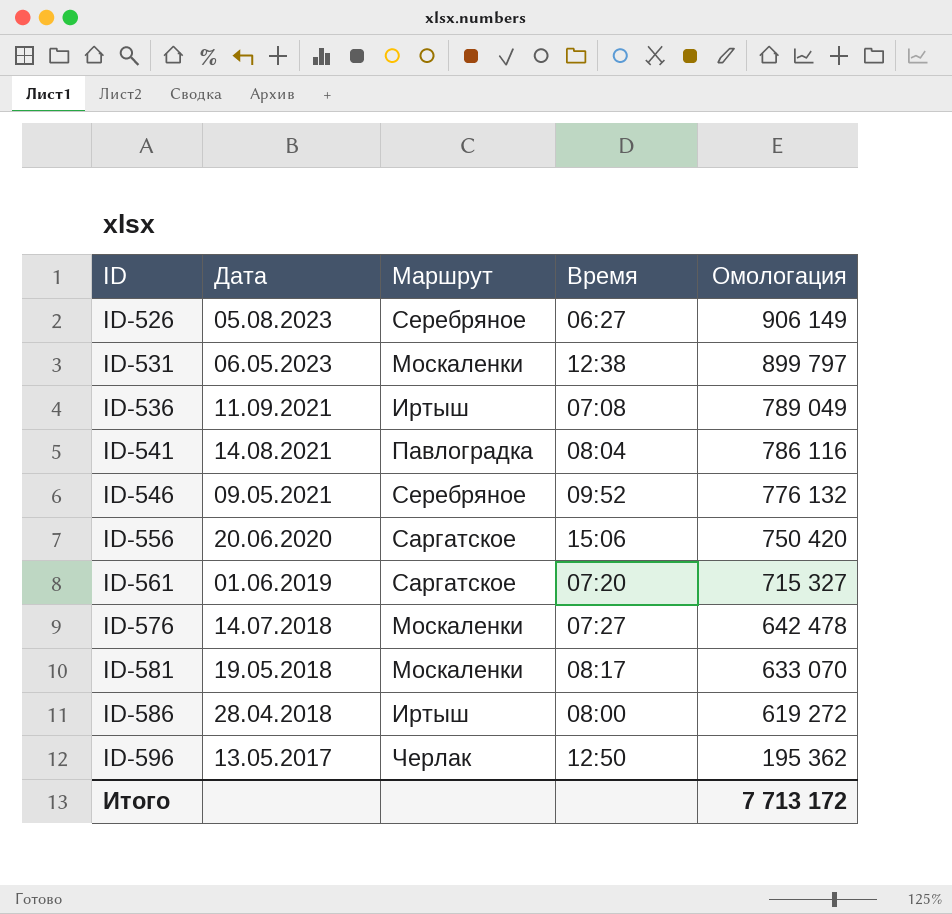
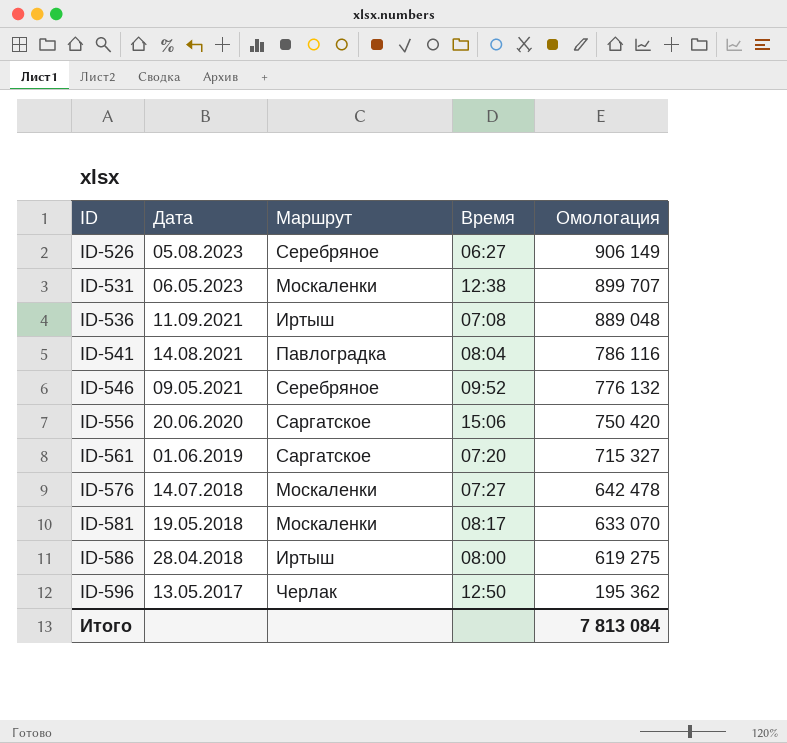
ID-531 | Омологация: 899 797 -> 899 707
ID-536 | Омологация: 789 049 -> 889 048
ID-586 | Омологация: 619 272 -> 619 275
Итого | Омологация: 7 713 172 -> 7 813 084

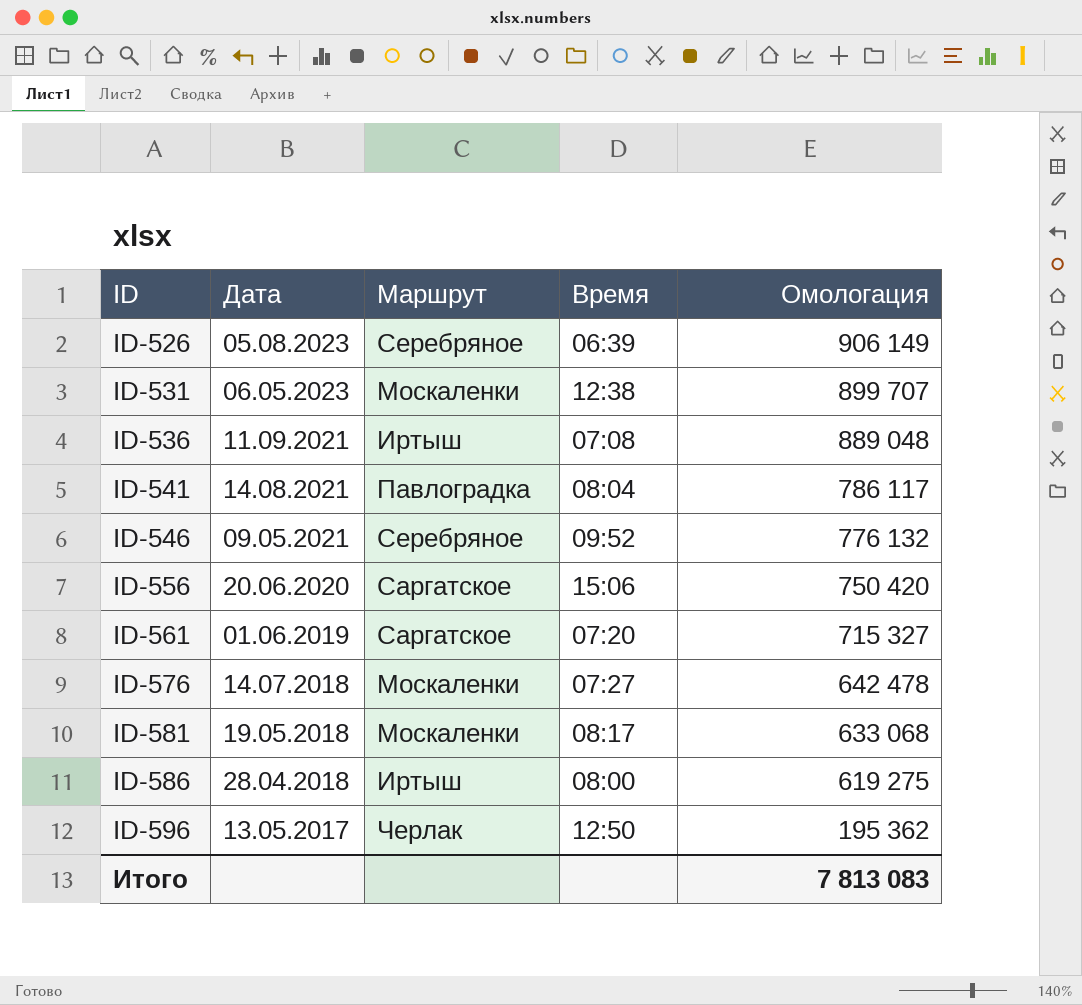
ID-526 | Время: 06:27 -> 06:39
ID-541 | Омологация: 786 116 -> 786 117
ID-581 | Омологация: 633 070 -> 633 068
Итого | Омологация: 7 813 084 -> 7 813 083

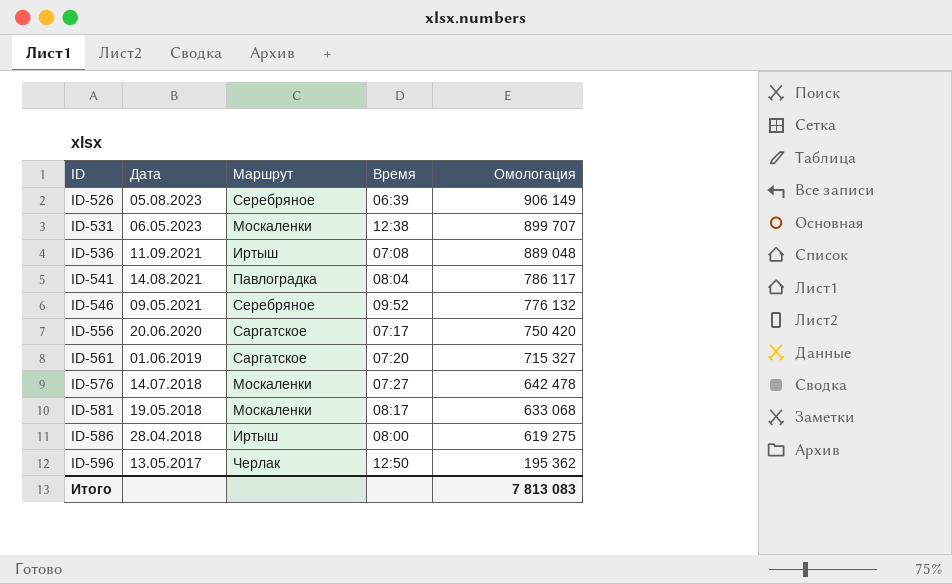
ID-556 | Время: 15:06 -> 07:17

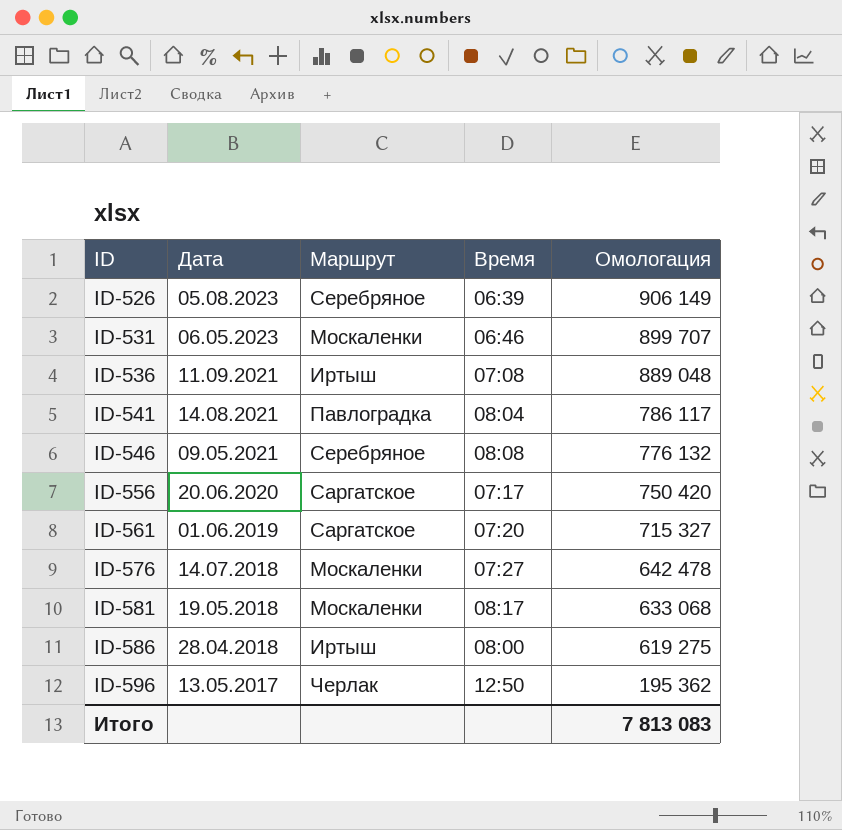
ID-531 | Время: 12:38 -> 06:46
ID-546 | Время: 09:52 -> 08:08

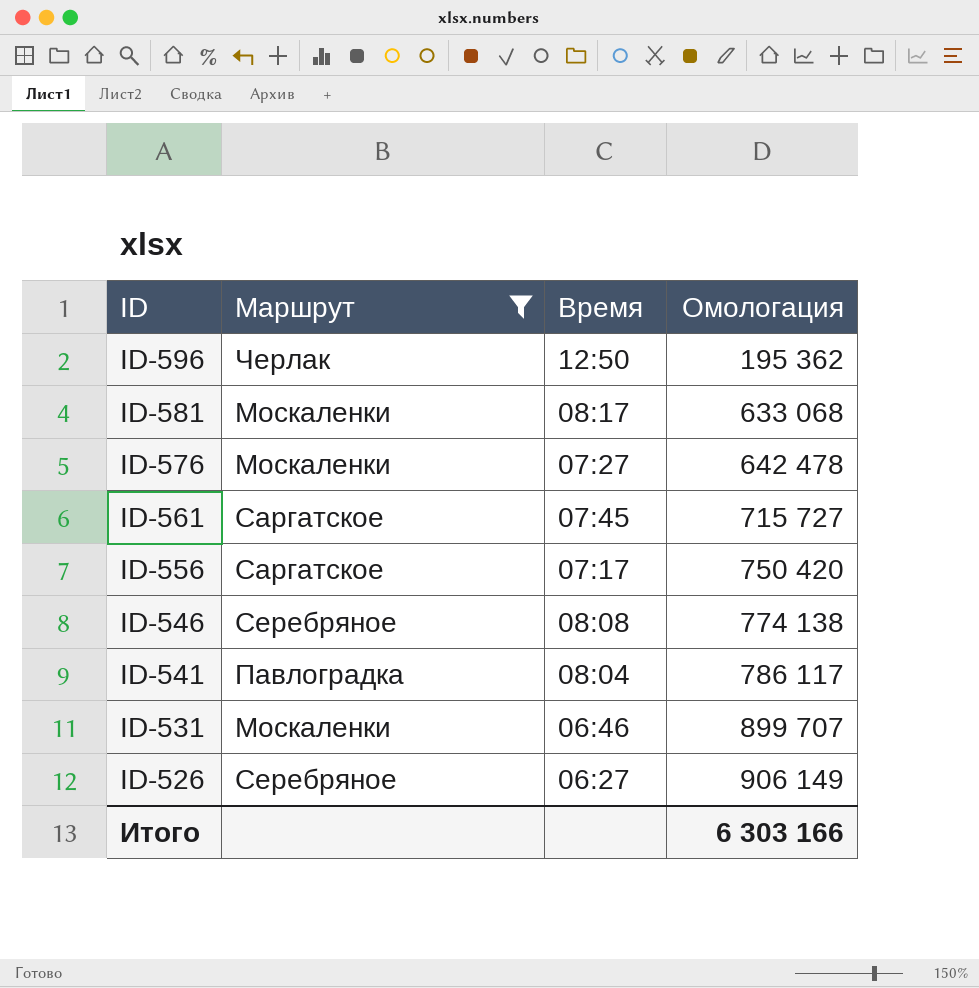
filter: none -> Маршрут != Иртыш
row order: ID ascending -> ID descending
column Дата | position: 2 -> none
ID-561 | Время: 07:20 -> 07:45
ID-561 | Омологация: 715 327 -> 715 727
ID-546 | Омологация: 776 132 -> 774 138
ID-526 | Время: 06:39 -> 06:27
Итого | Омологация: 7 813 083 -> 6 303 166

